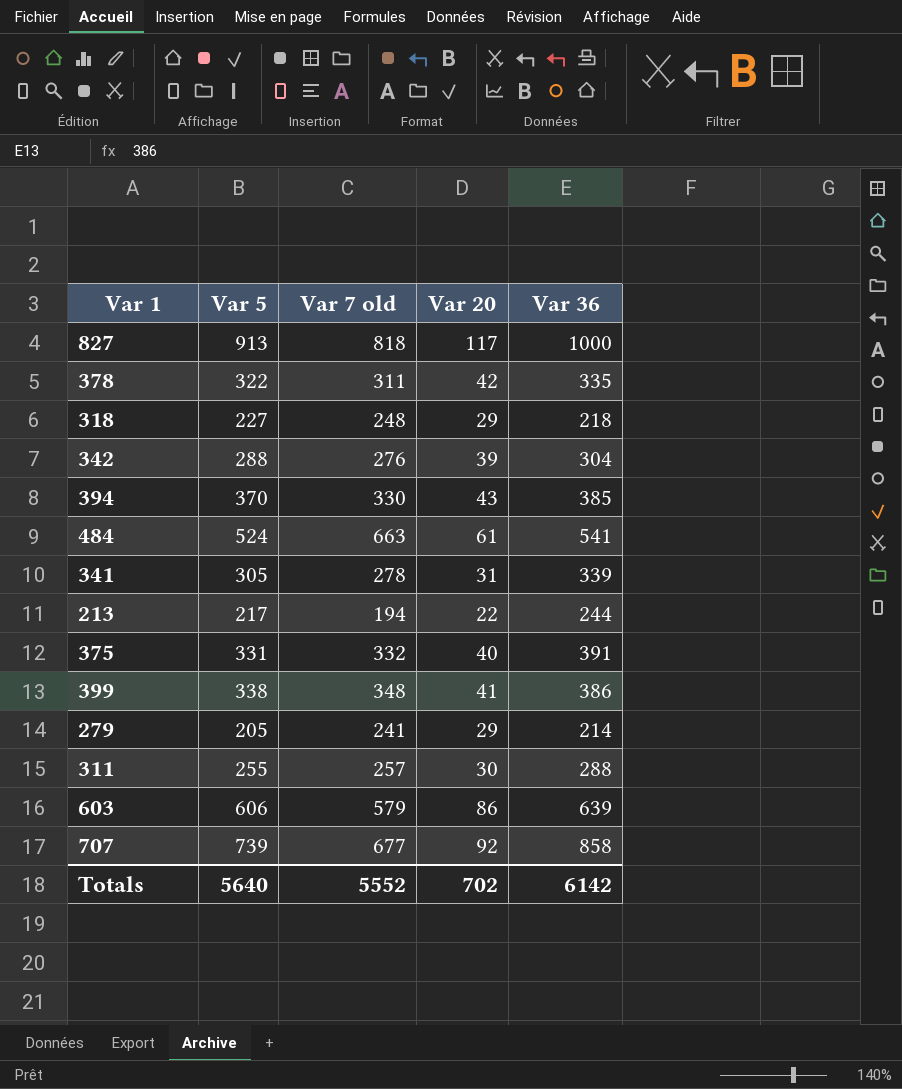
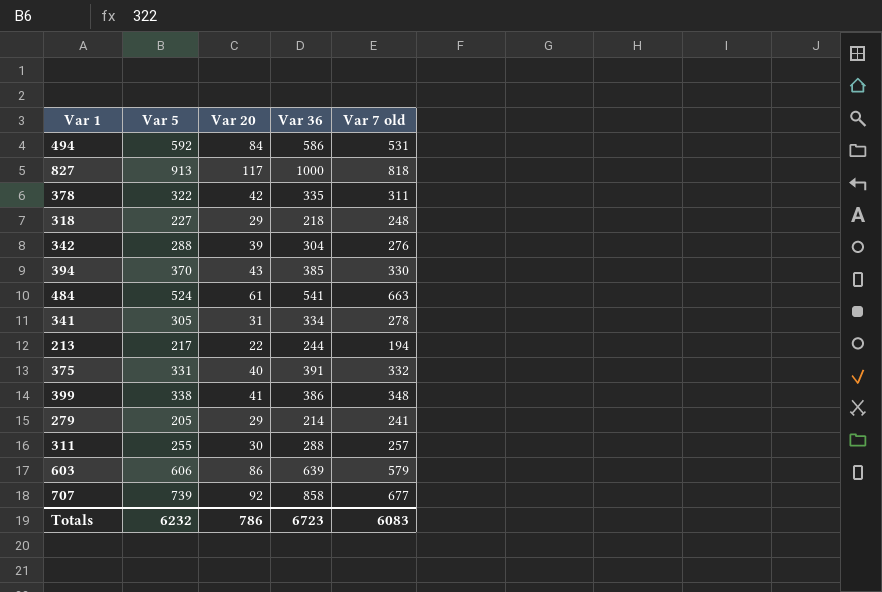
column Var 7 old | position: 3 -> 5
row 494: none -> 592 | 84 | 586 | 531
341 | Var 36: 339 -> 334
Totals | Var 5: 5640 -> 6232
Totals | Var 20: 702 -> 786
Totals | Var 36: 6142 -> 6723
Totals | Var 7 old: 5552 -> 6083

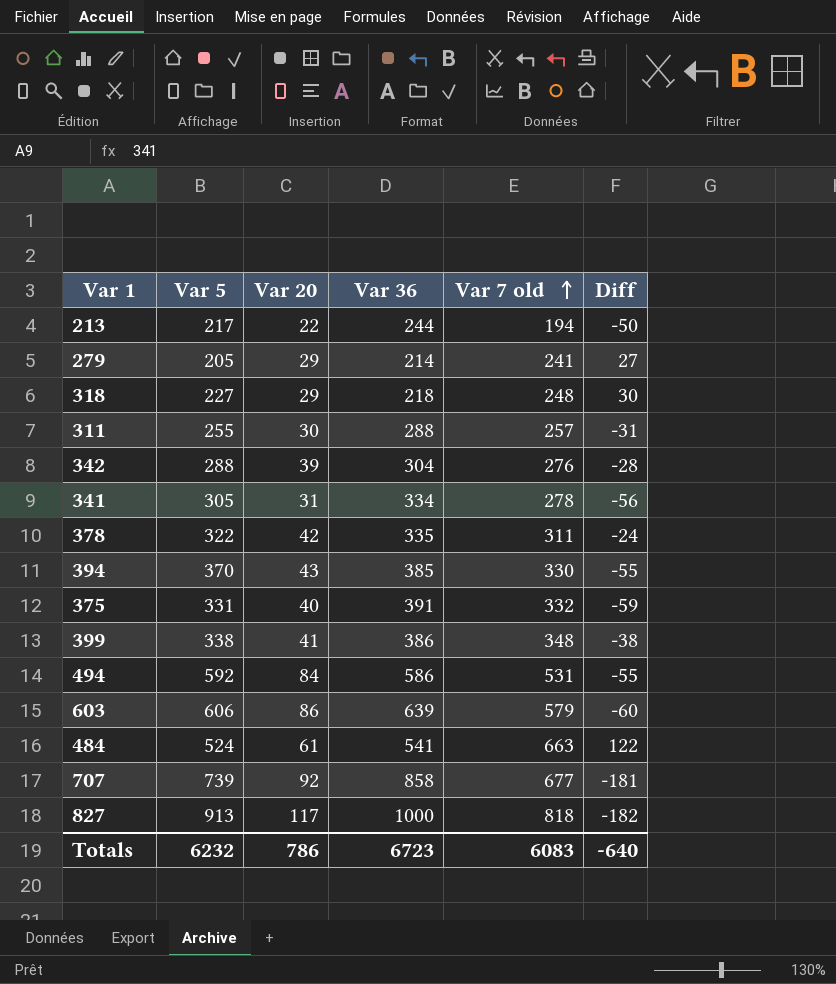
row order: none -> Var 7 old ascending
column Diff | formula: none -> [Var 7 old] - [Var 36]

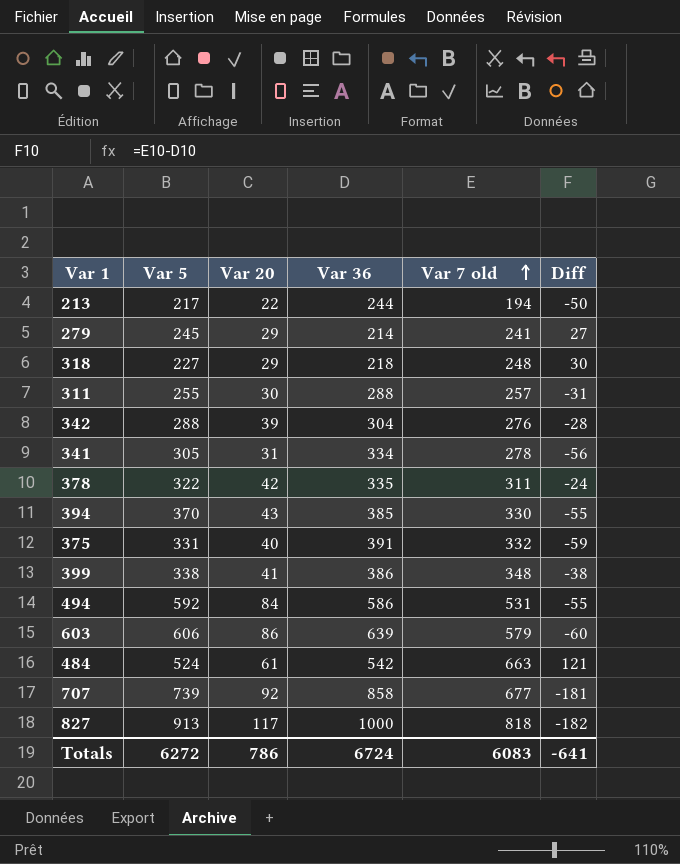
279 | Var 5: 205 -> 245
484 | Var 36: 541 -> 542
484 | Diff: 122 -> 121
Totals | Var 5: 6232 -> 6272
Totals | Var 36: 6723 -> 6724
Totals | Diff: -640 -> -641

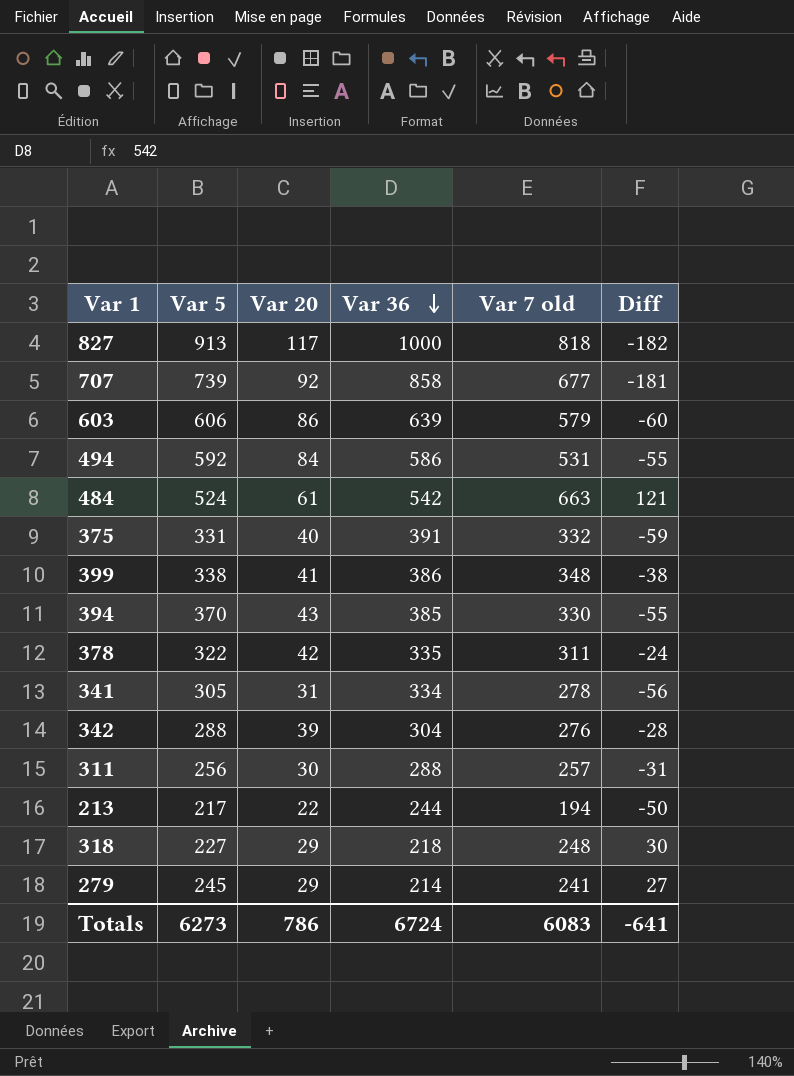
row order: Var 7 old ascending -> Var 36 descending
311 | Var 5: 255 -> 256
Totals | Var 5: 6272 -> 6273

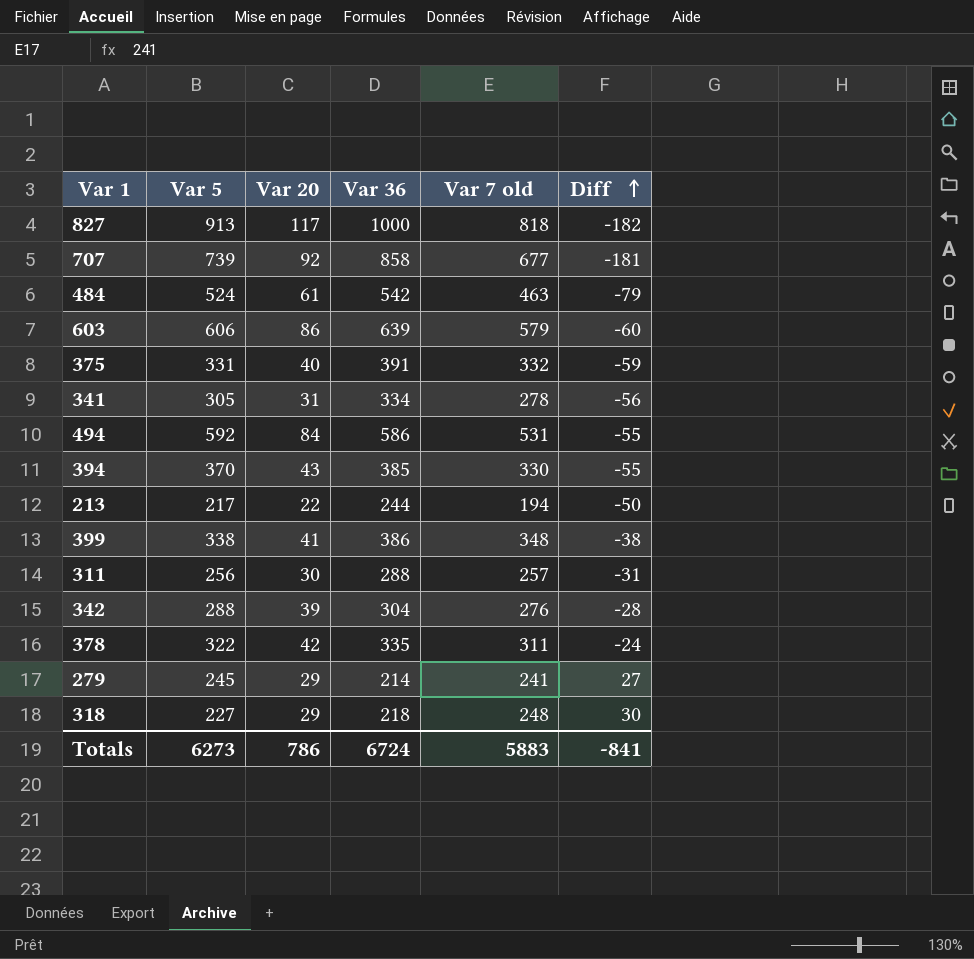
row order: Var 36 descending -> Diff ascending
484 | Var 7 old: 663 -> 463
484 | Diff: 121 -> -79
Totals | Var 7 old: 6083 -> 5883
Totals | Diff: -641 -> -841

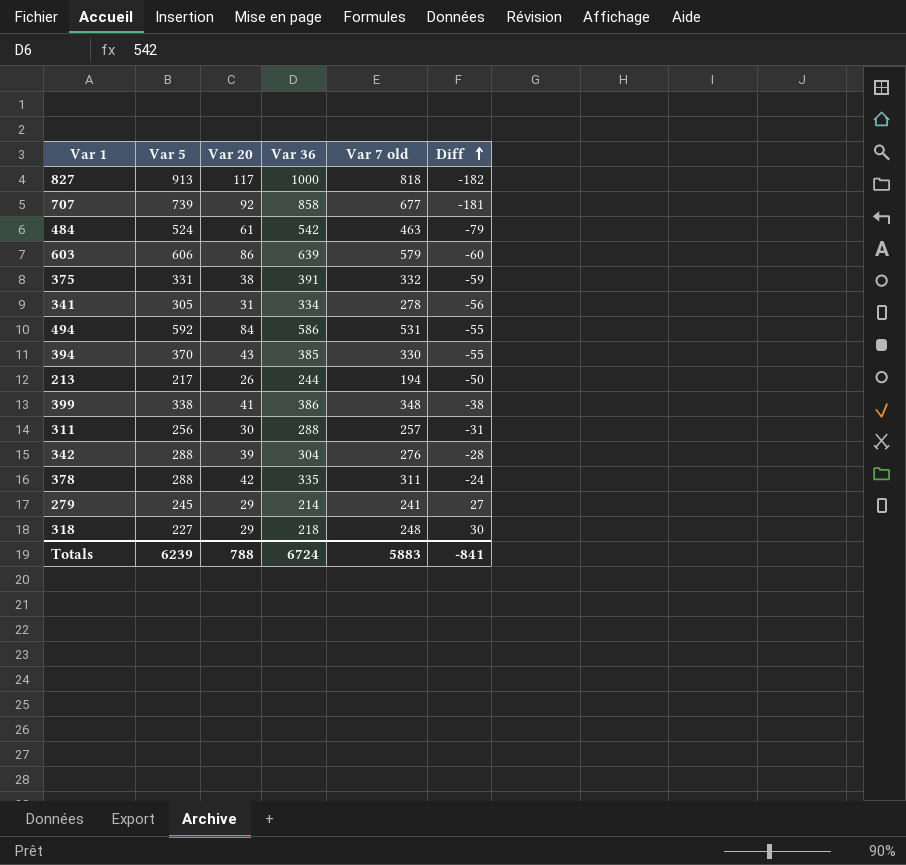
375 | Var 20: 40 -> 38
213 | Var 20: 22 -> 26
378 | Var 5: 322 -> 288
Totals | Var 5: 6273 -> 6239
Totals | Var 20: 786 -> 788

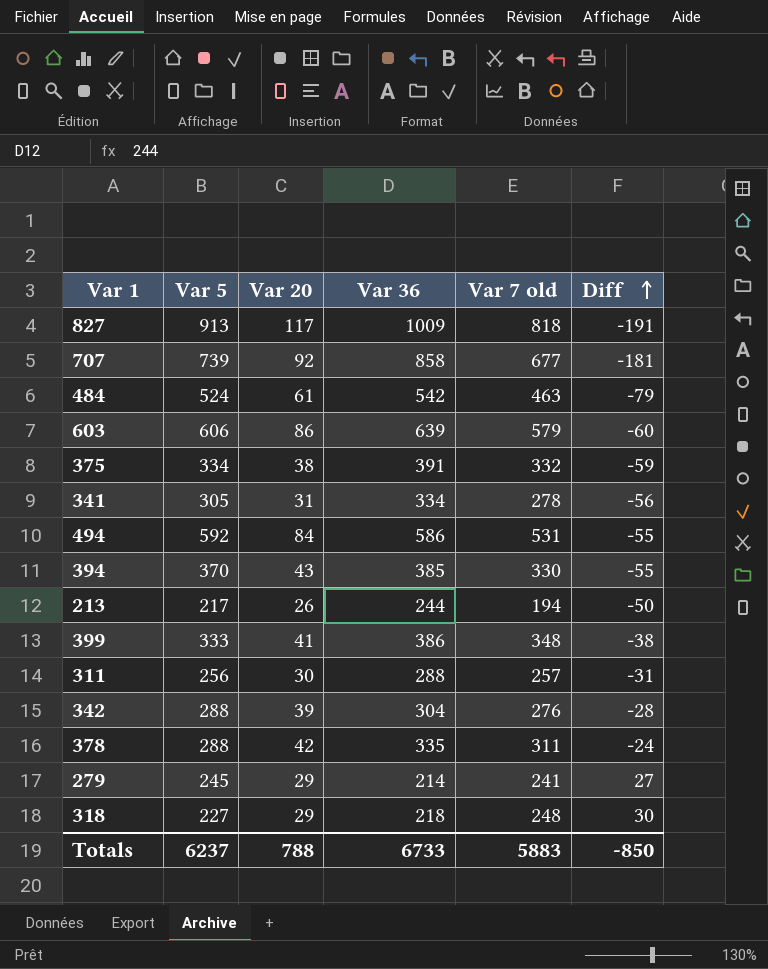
827 | Var 36: 1000 -> 1009
827 | Diff: -182 -> -191
375 | Var 5: 331 -> 334
399 | Var 5: 338 -> 333
Totals | Var 5: 6239 -> 6237
Totals | Var 36: 6724 -> 6733
Totals | Diff: -841 -> -850

